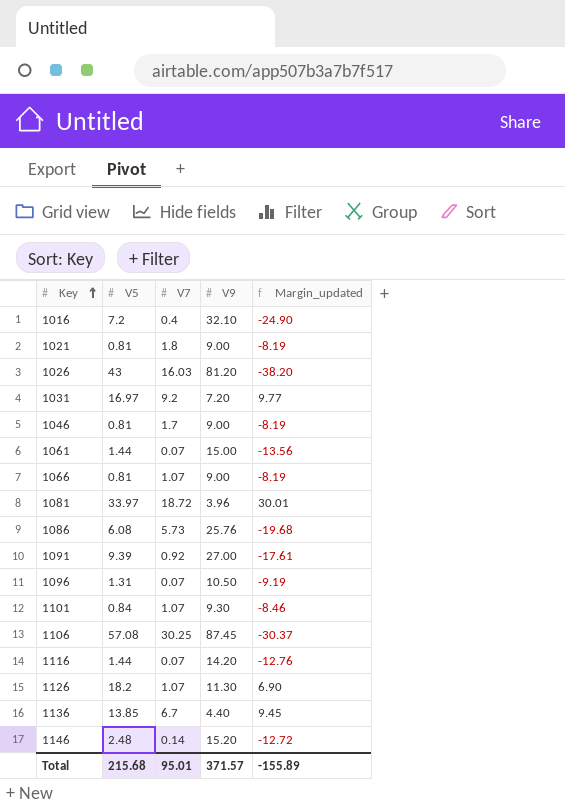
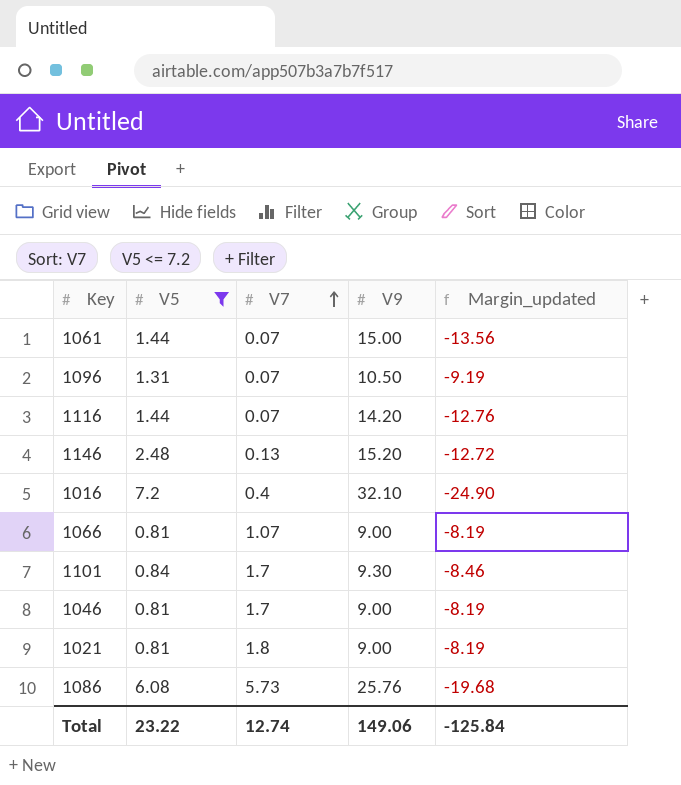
filter: none -> V5 <= 7.2
row order: Key ascending -> V7 ascending
1146 | V7: 0.14 -> 0.13
1101 | V7: 1.07 -> 1.7
Total | V5: 215.68 -> 23.22
Total | V7: 95.01 -> 12.74
Total | V9: 371.57 -> 149.06
Total | Margin_updated: -155.89 -> -125.84

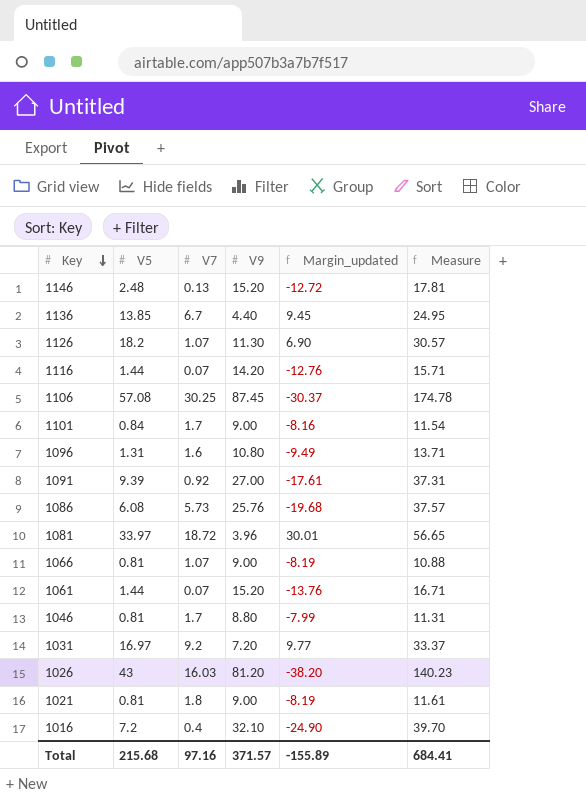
filter: V5 <= 7.2 -> none
row order: V7 ascending -> Key descending
column Measure | formula: none -> [V5] + [V7] + [V9]
1101 | V9: 9.30 -> 9.00
1101 | Margin_updated: -8.46 -> -8.16
1096 | V7: 0.07 -> 1.6
1096 | V9: 10.50 -> 10.80
1096 | Margin_updated: -9.19 -> -9.49
1061 | V9: 15.00 -> 15.20
1061 | Margin_updated: -13.56 -> -13.76
1046 | V9: 9.00 -> 8.80
1046 | Margin_updated: -8.19 -> -7.99
Total | V5: 23.22 -> 215.68
Total | V7: 12.74 -> 97.16
Total | V9: 149.06 -> 371.57
Total | Margin_updated: -125.84 -> -155.89

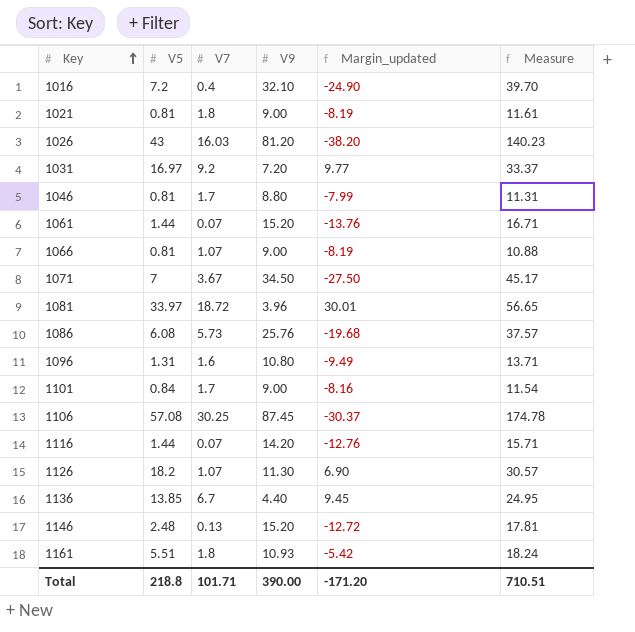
row order: Key descending -> Key ascending
row 1091: 9.39 | 0.92 | 27.00 | -17.61 | 37.31 -> none
row 1071: none -> 7 | 3.67 | 34.50 | -27.50 | 45.17
row 1161: none -> 5.51 | 1.8 | 10.93 | -5.42 | 18.24
Total | V5: 215.68 -> 218.8
Total | V7: 97.16 -> 101.71
Total | V9: 371.57 -> 390.00
Total | Margin_updated: -155.89 -> -171.20
Total | Measure: 684.41 -> 710.51

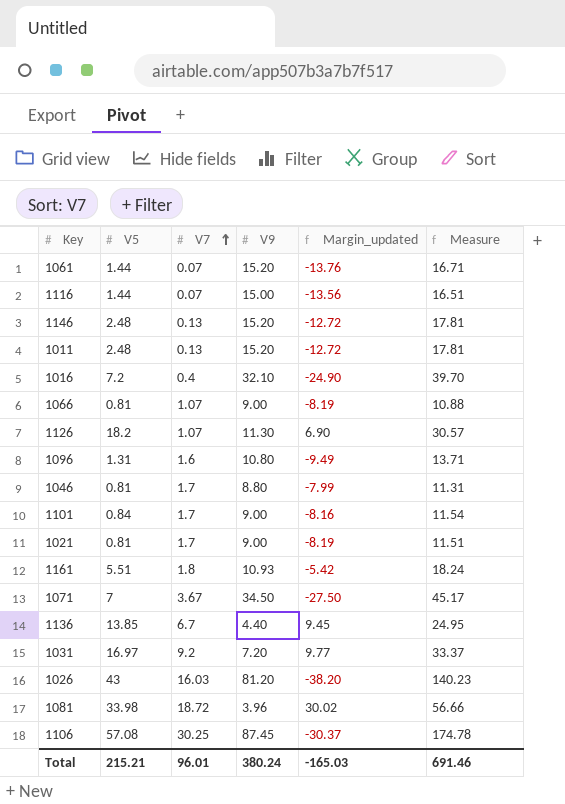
row order: Key ascending -> V7 ascending
row 1086: 6.08 | 5.73 | 25.76 | -19.68 | 37.57 -> none
1116 | V9: 14.20 -> 15.00
1116 | Margin_updated: -12.76 -> -13.56
1116 | Measure: 15.71 -> 16.51
row 1011: none -> 2.48 | 0.13 | 15.20 | -12.72 | 17.81
1021 | V7: 1.8 -> 1.7
1021 | Measure: 11.61 -> 11.51
1081 | V5: 33.97 -> 33.98
1081 | Margin_updated: 30.01 -> 30.02
1081 | Measure: 56.65 -> 56.66
Total | V5: 218.8 -> 215.21
Total | V7: 101.71 -> 96.01
Total | V9: 390.00 -> 380.24
Total | Margin_updated: -171.20 -> -165.03
Total | Measure: 710.51 -> 691.46

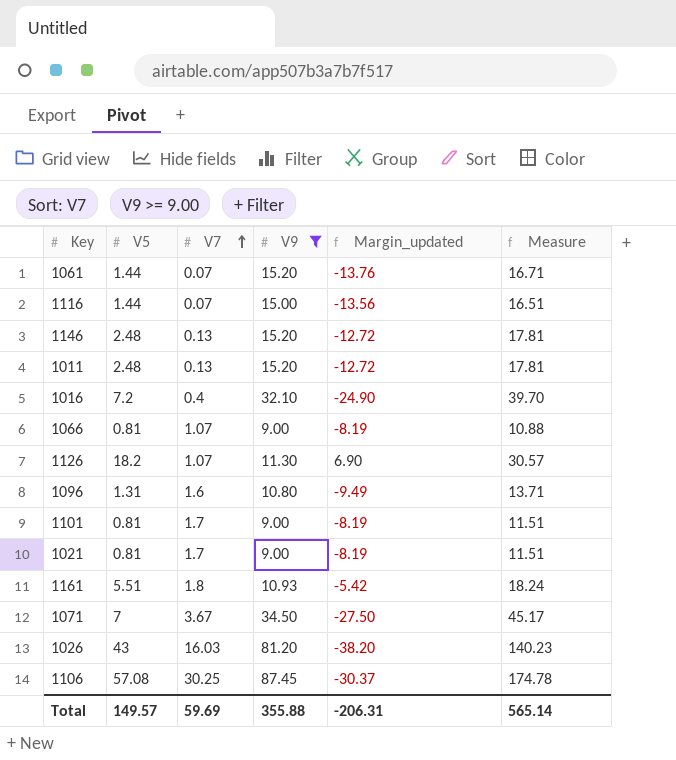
filter: none -> V9 >= 9.00
1101 | V5: 0.84 -> 0.81
1101 | Margin_updated: -8.16 -> -8.19
1101 | Measure: 11.54 -> 11.51
Total | V5: 215.21 -> 149.57
Total | V7: 96.01 -> 59.69
Total | V9: 380.24 -> 355.88
Total | Margin_updated: -165.03 -> -206.31
Total | Measure: 691.46 -> 565.14

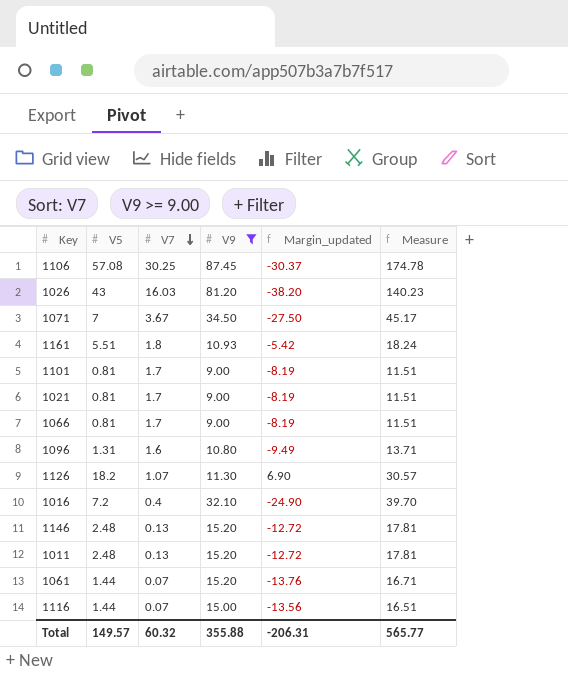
row order: V7 ascending -> V7 descending
1066 | V7: 1.07 -> 1.7
1066 | Measure: 10.88 -> 11.51
Total | V7: 59.69 -> 60.32
Total | Measure: 565.14 -> 565.77

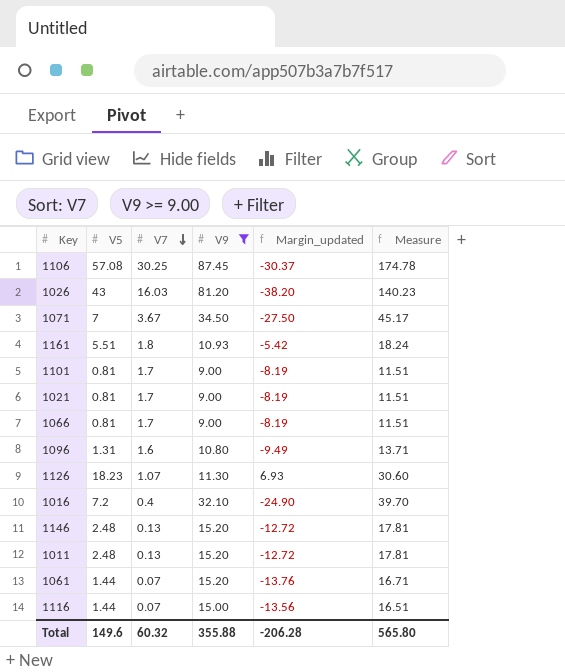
1126 | V5: 18.2 -> 18.23
1126 | Margin_updated: 6.90 -> 6.93
1126 | Measure: 30.57 -> 30.60
Total | V5: 149.57 -> 149.6
Total | Margin_updated: -206.31 -> -206.28
Total | Measure: 565.77 -> 565.80

